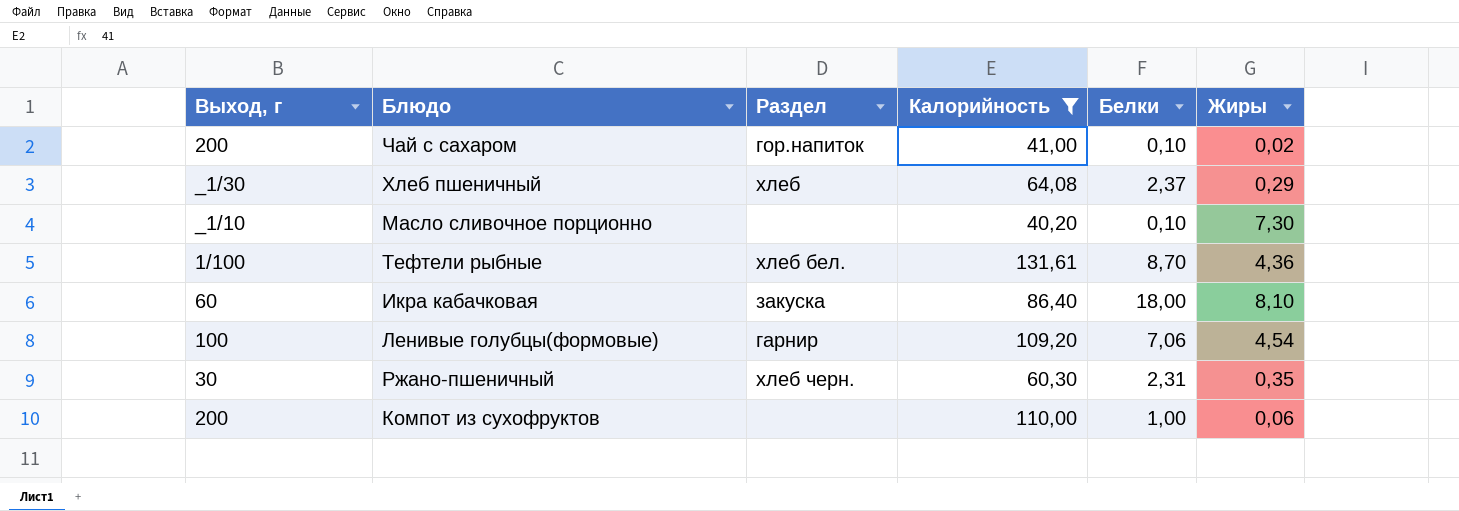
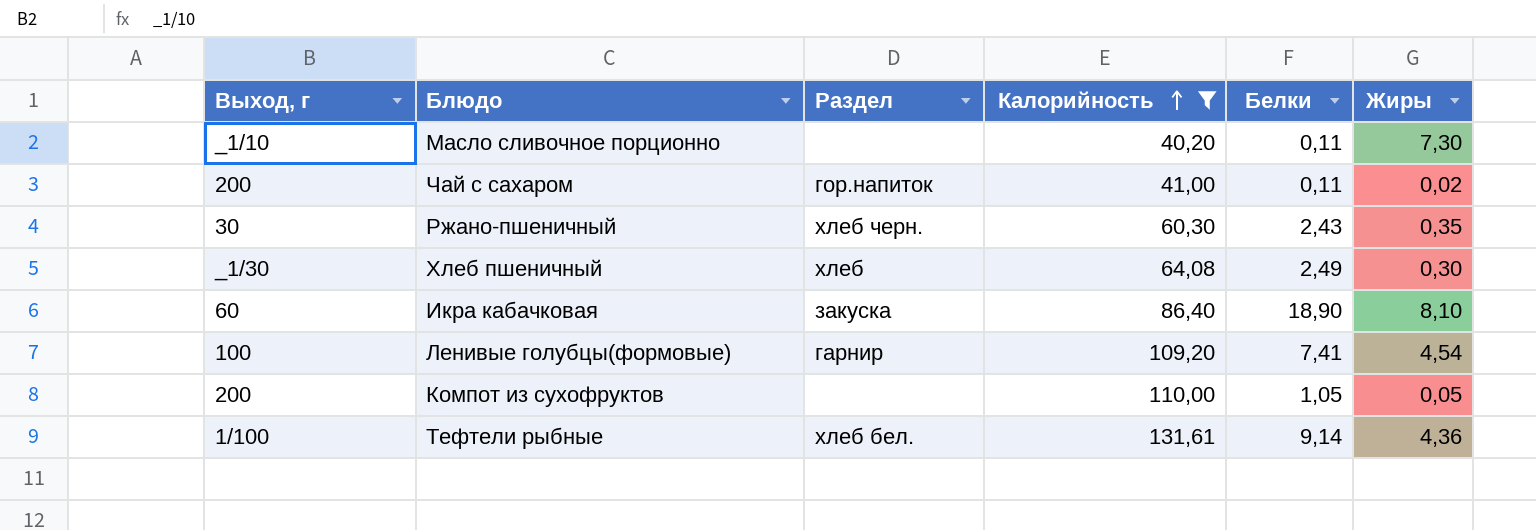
row order: none -> Калорийность ascending
Масло сливочное порционно | Белки: 0,10 -> 0,11
Чай с сахаром | Белки: 0,10 -> 0,11
Ржано-пшеничный | Белки: 2,31 -> 2,43
Хлеб пшеничный | Белки: 2,37 -> 2,49
Хлеб пшеничный | Жиры: 0,29 -> 0,30
Икра кабачковая | Белки: 18,00 -> 18,90
Ленивые голубцы(формовые) | Белки: 7,06 -> 7,41
Компот из сухофруктов | Белки: 1,00 -> 1,05
Компот из сухофруктов | Жиры: 0,06 -> 0,05
Тефтели рыбные | Белки: 8,70 -> 9,14

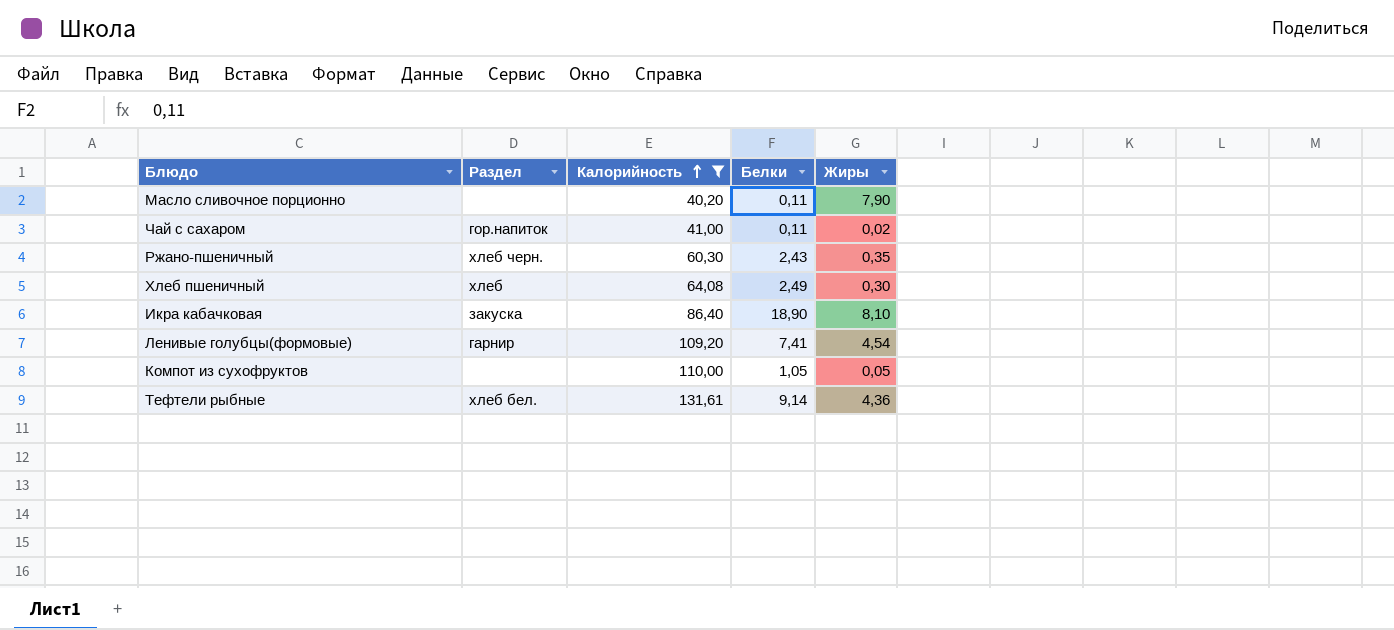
column Выход, г | position: 1 -> none
Масло сливочное порционно | Жиры: 7,30 -> 7,90

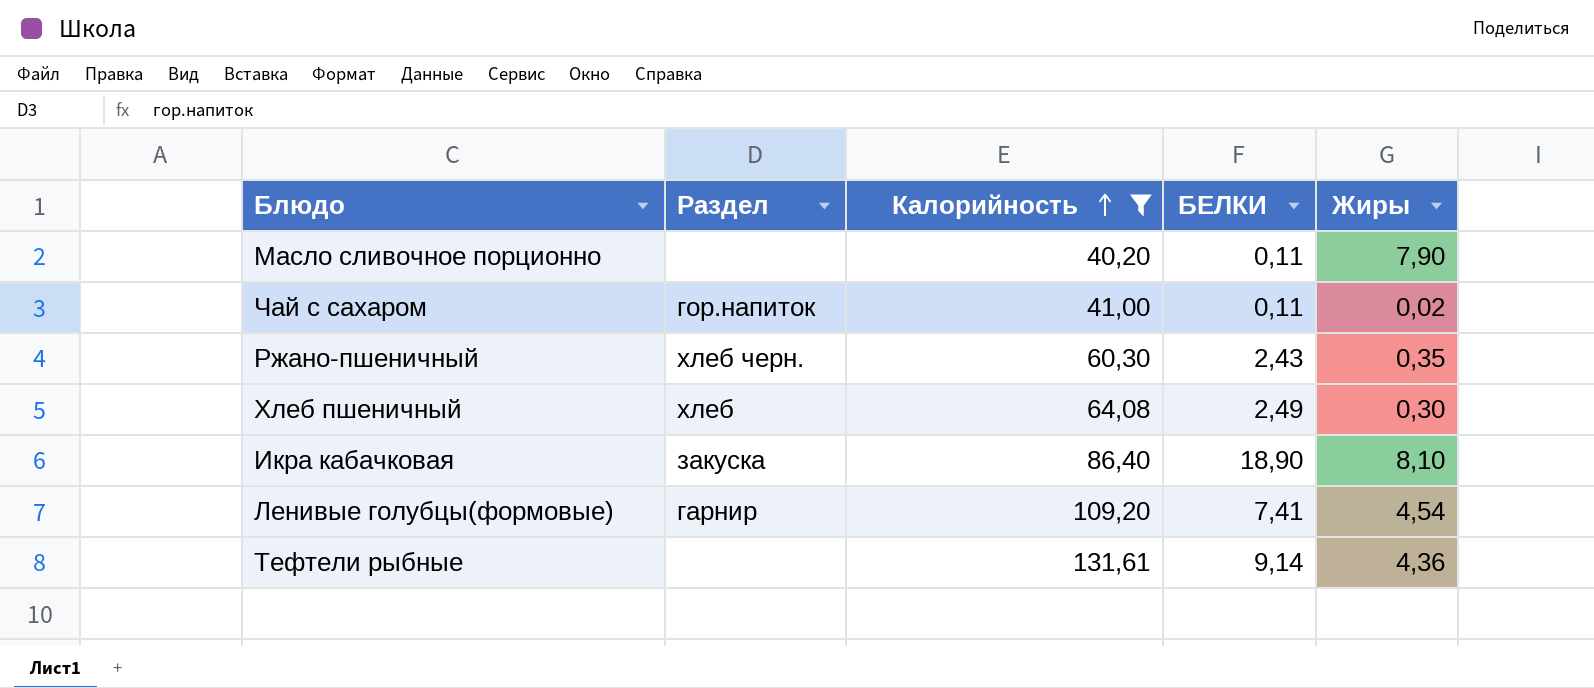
column name: Белки -> БЕЛКИ
row Компот из сухофруктов: none | 110,00 | 1,05 | 0,05 -> none
Тефтели рыбные | Раздел: хлеб бел. -> none

